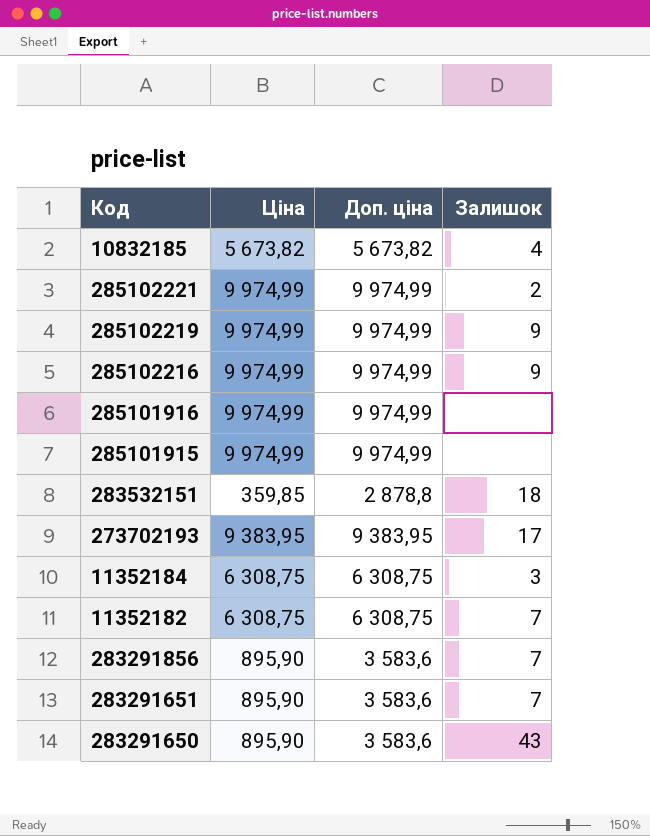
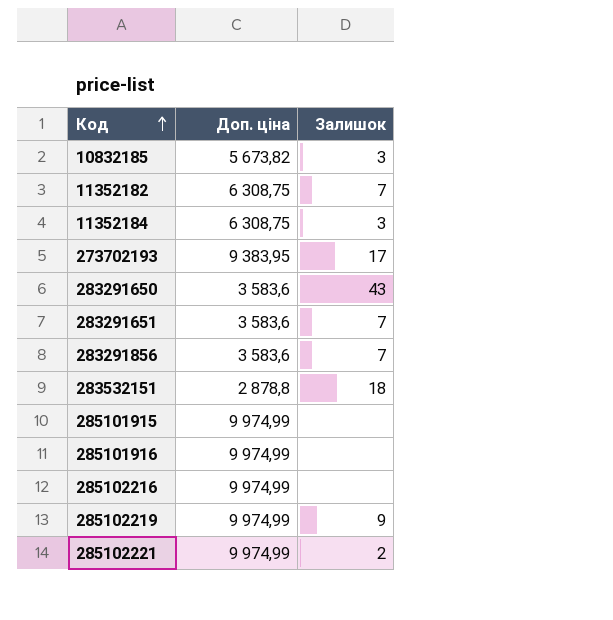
row order: none -> Код ascending
column Ціна | position: 2 -> none
10832185 | Залишок: 4 -> 3
285102216 | Залишок: 9 -> none

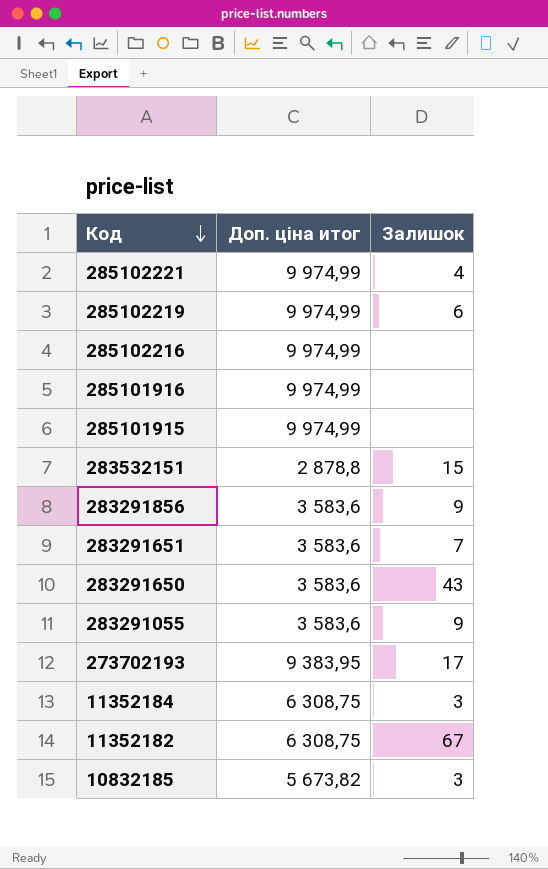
row order: Код ascending -> Код descending
column name: Доп. ціна -> Доп. ціна итог
285102221 | Залишок: 2 -> 4
285102219 | Залишок: 9 -> 6
283532151 | Залишок: 18 -> 15
283291856 | Залишок: 7 -> 9
row 283291055: none -> 3 583,6 | 9
11352182 | Залишок: 7 -> 67

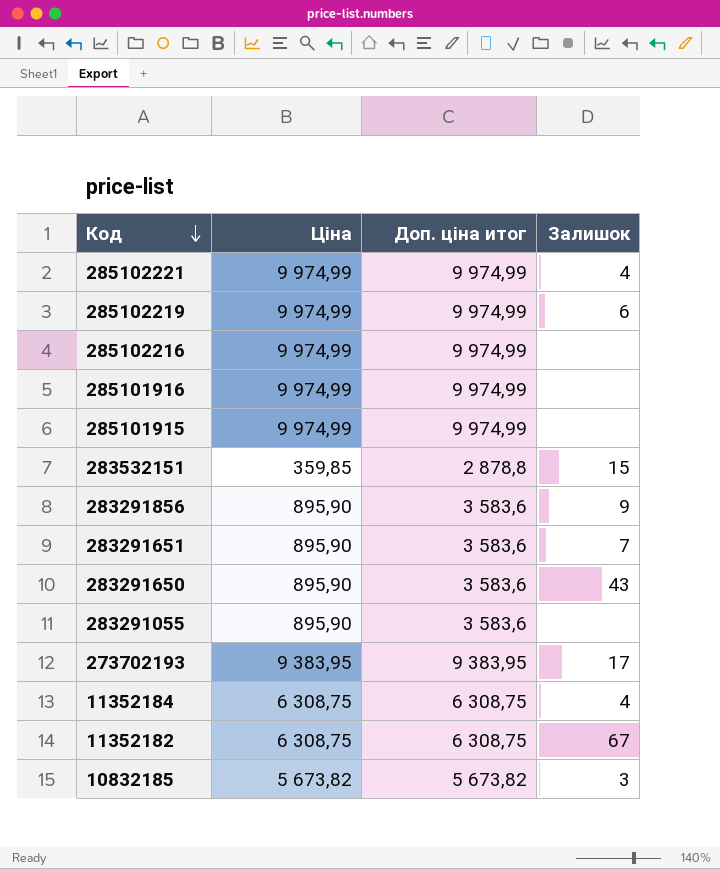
column Ціна | position: none -> 2
283291055 | Залишок: 9 -> none
11352184 | Залишок: 3 -> 4

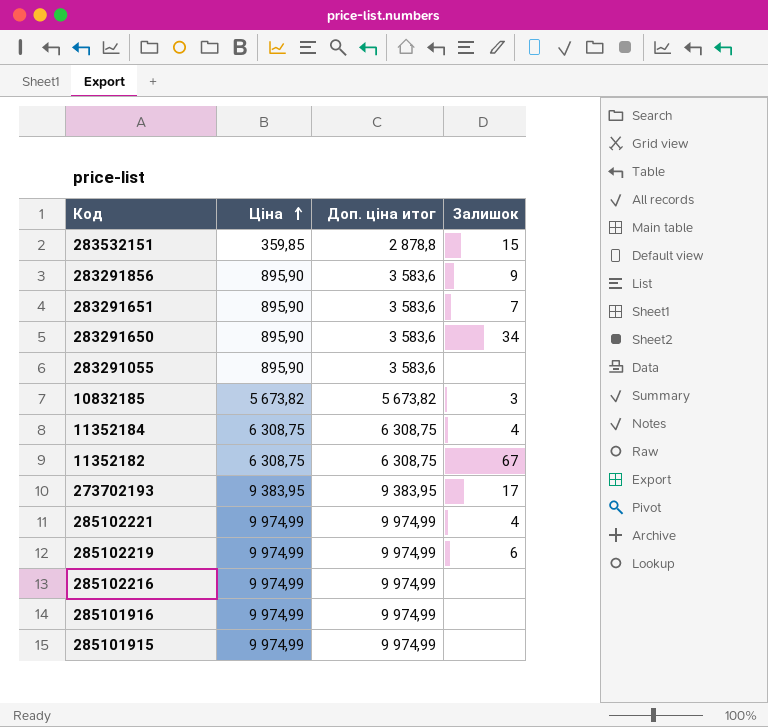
row order: Код descending -> Ціна ascending
283291650 | Залишок: 43 -> 34

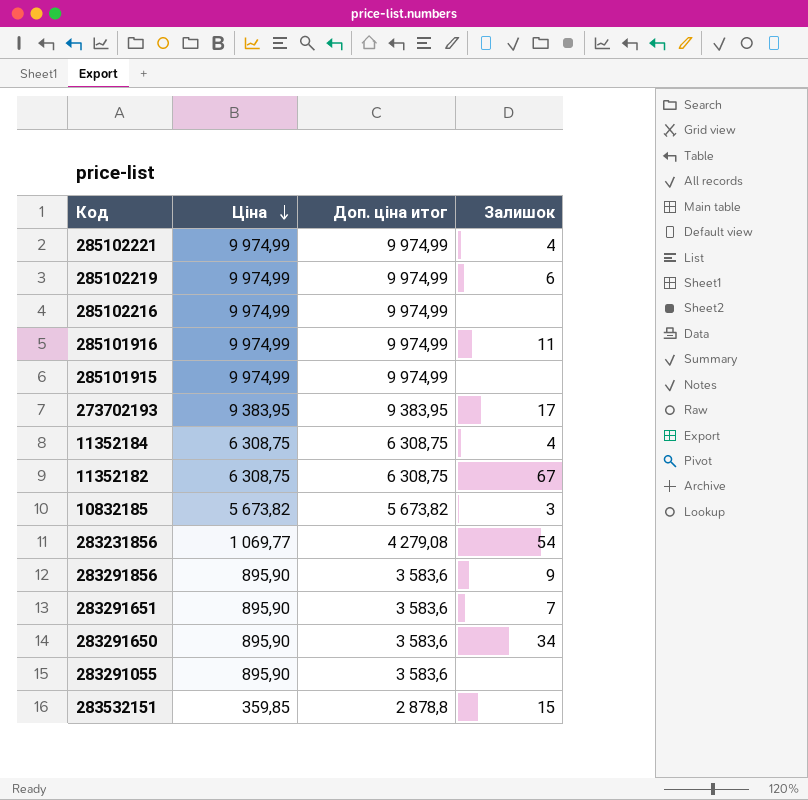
row order: Ціна ascending -> Ціна descending
285101916 | Залишок: none -> 11
row 283231856: none -> 1 069,77 | 4 279,08 | 54

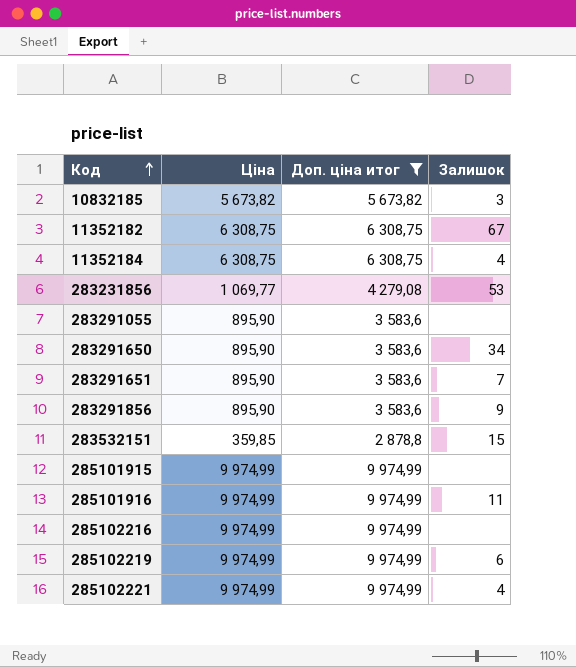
filter: none -> Доп. ціна итог != 9 383,95
row order: Ціна descending -> Код ascending
283231856 | Залишок: 54 -> 53

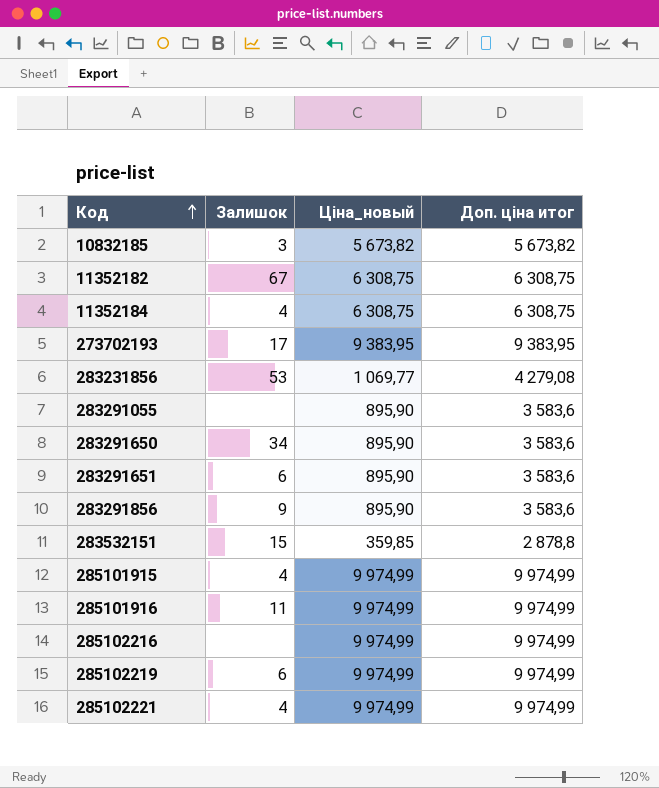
filter: Доп. ціна итог != 9 383,95 -> none
column Залишок | position: 4 -> 2
column name: Ціна -> Ціна_новый
283291651 | Залишок: 7 -> 6
285101915 | Залишок: none -> 4

